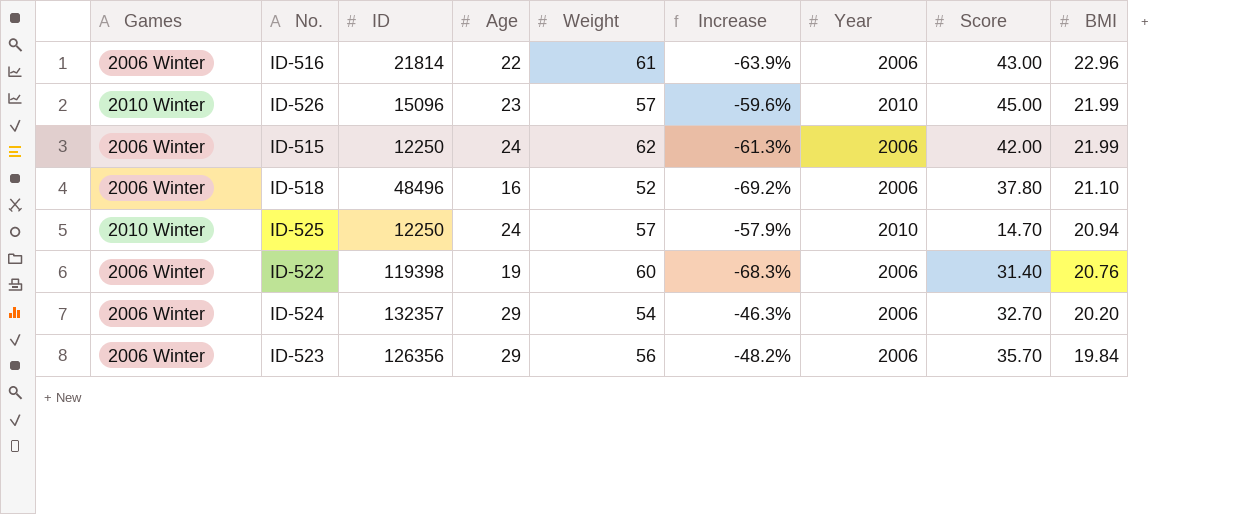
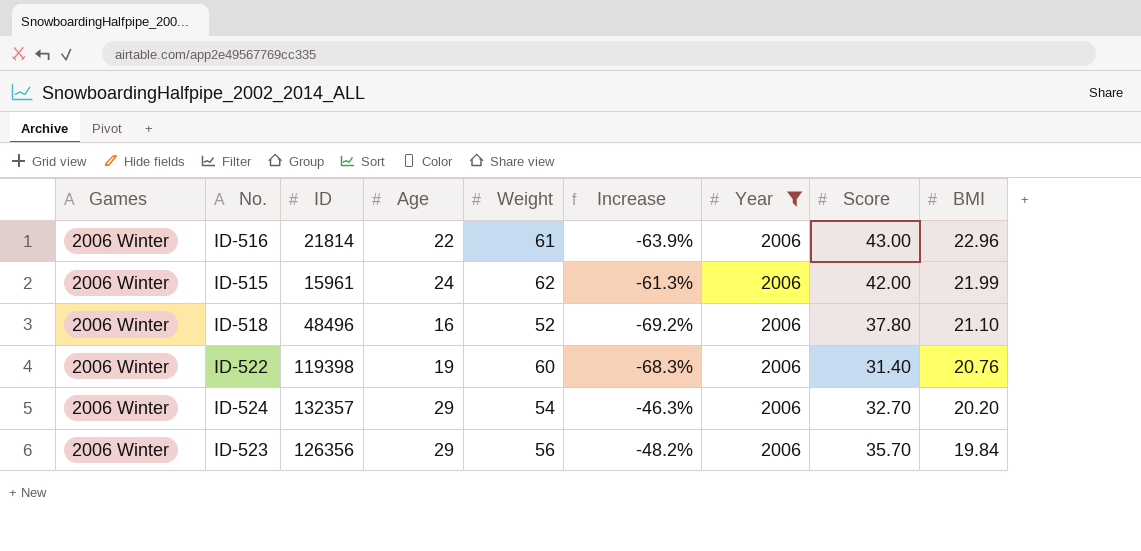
filter: none -> Year = 2006
ID-515 | ID: 12250 -> 15961

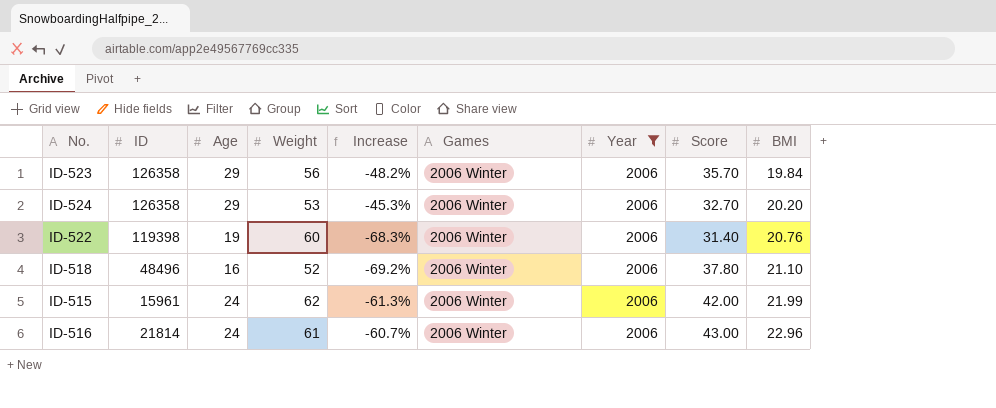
row order: BMI descending -> BMI ascending
column Games | position: 1 -> 6
ID-523 | ID: 126356 -> 126358
ID-524 | ID: 132357 -> 126358
ID-524 | Weight: 54 -> 53
ID-524 | Increase: -46.3% -> -45.3%
ID-516 | Age: 22 -> 24
ID-516 | Increase: -63.9% -> -60.7%

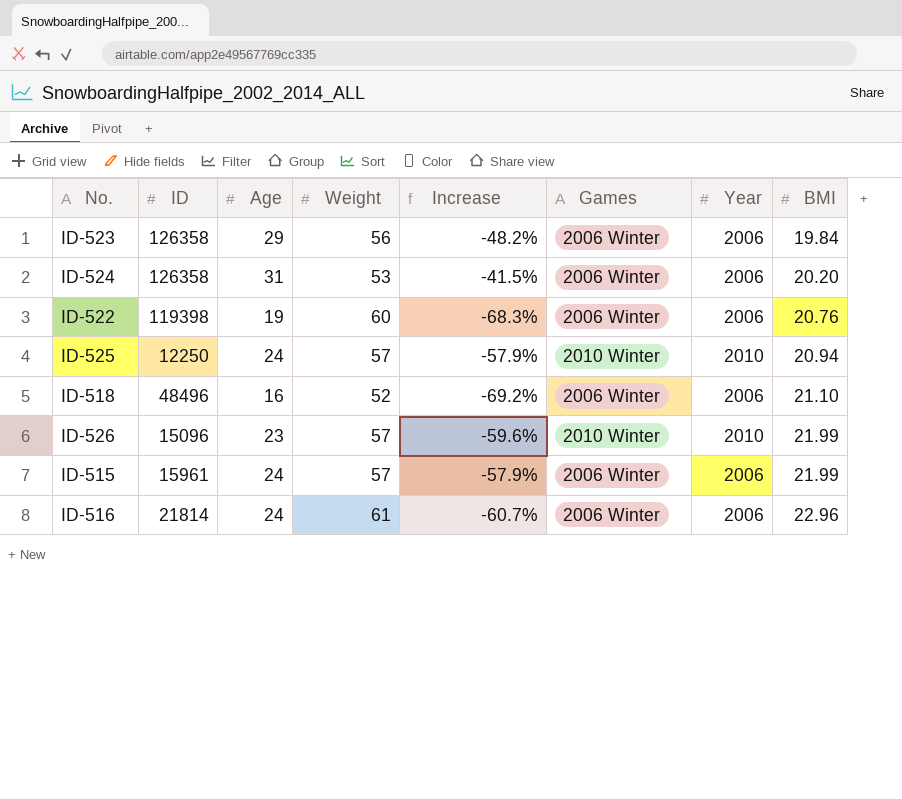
filter: Year = 2006 -> none
column Score | position: 8 -> none
ID-524 | Age: 29 -> 31
ID-524 | Increase: -45.3% -> -41.5%
ID-515 | Weight: 62 -> 57
ID-515 | Increase: -61.3% -> -57.9%

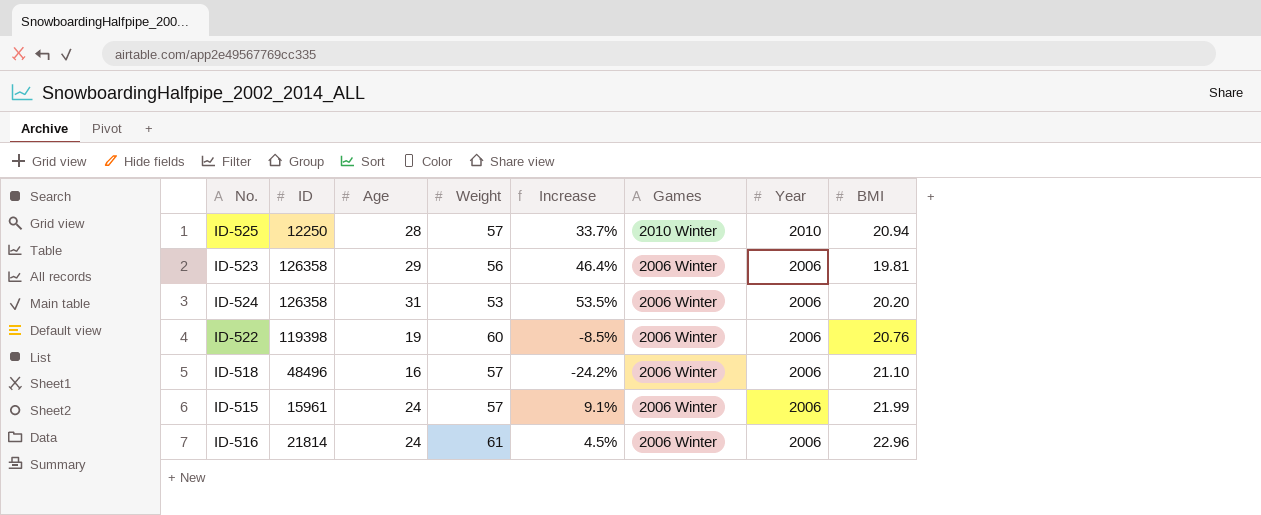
row order: BMI ascending -> Games descending
column Increase | formula: ([Age] - [Weight]) / [Weight] -> ([Age] - [BMI]) / [BMI]
row ID-526: 15096 | 23 | 57 | -59.6% | 2010 Winter | 2010 | 21.99 -> none
ID-525 | Age: 24 -> 28
ID-523 | BMI: 19.84 -> 19.81
ID-518 | Weight: 52 -> 57

